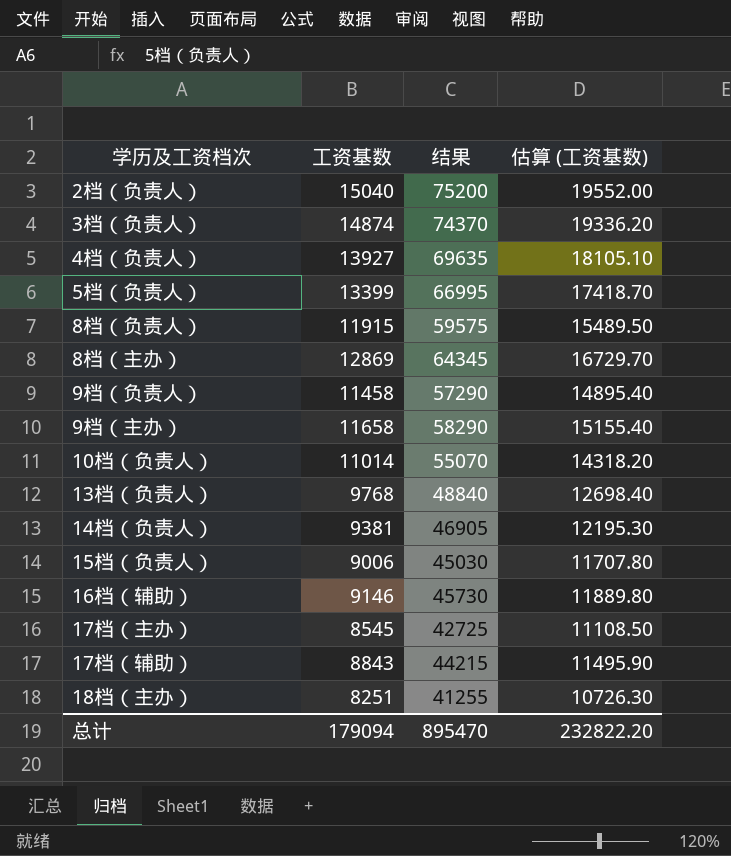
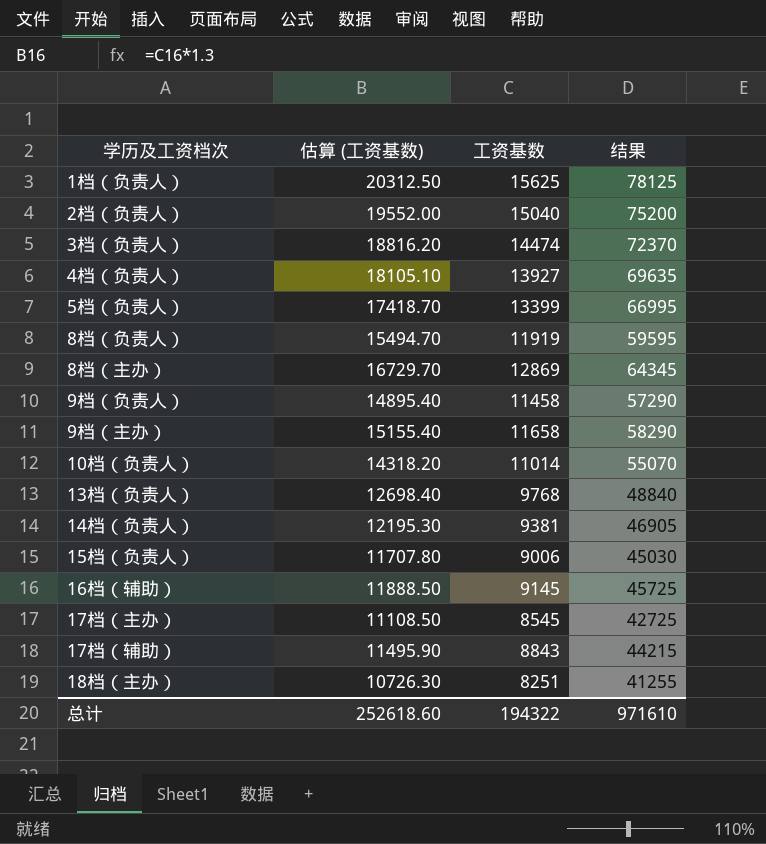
column 估算 (工资基数) | position: 4 -> 2
row 1档（负责人）: none -> 20312.50 | 15625 | 78125
3档（负责人） | 估算 (工资基数): 19336.20 -> 18816.20
3档（负责人） | 工资基数: 14874 -> 14474
3档（负责人） | 结果: 74370 -> 72370
8档（负责人） | 估算 (工资基数): 15489.50 -> 15494.70
8档（负责人） | 工资基数: 11915 -> 11919
8档（负责人） | 结果: 59575 -> 59595
16档（辅助） | 估算 (工资基数): 11889.80 -> 11888.50
16档（辅助） | 工资基数: 9146 -> 9145
16档（辅助） | 结果: 45730 -> 45725
总计 | 估算 (工资基数): 232822.20 -> 252618.60
总计 | 工资基数: 179094 -> 194322
总计 | 结果: 895470 -> 971610

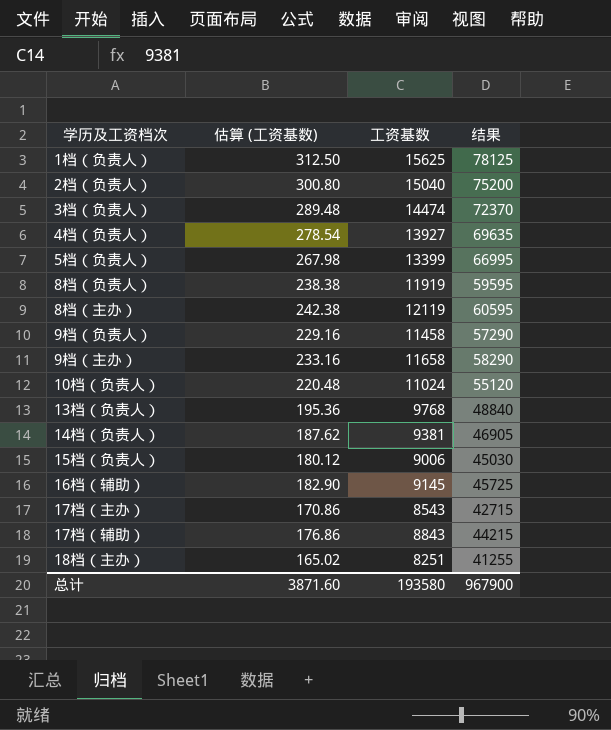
column 估算 (工资基数) | formula: [工资基数] * 1.3 -> [工资基数] * 0.02
8档（主办） | 工资基数: 12869 -> 12119
8档（主办） | 结果: 64345 -> 60595
10档（负责人） | 工资基数: 11014 -> 11024
10档（负责人） | 结果: 55070 -> 55120
17档（主办） | 工资基数: 8545 -> 8543
17档（主办） | 结果: 42725 -> 42715
总计 | 估算 (工资基数): 252618.60 -> 3871.60
总计 | 工资基数: 194322 -> 193580
总计 | 结果: 971610 -> 967900

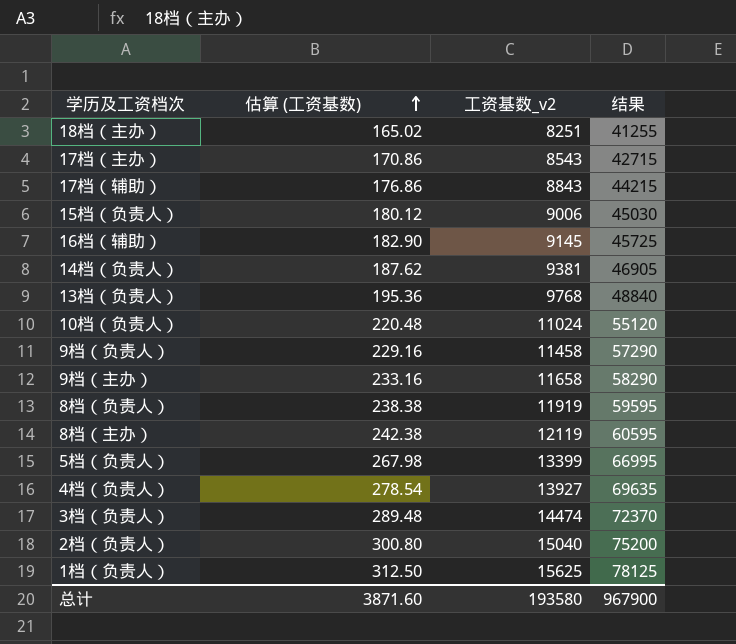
row order: none -> 估算 (工资基数) ascending
column name: 工资基数 -> 工资基数_v2

